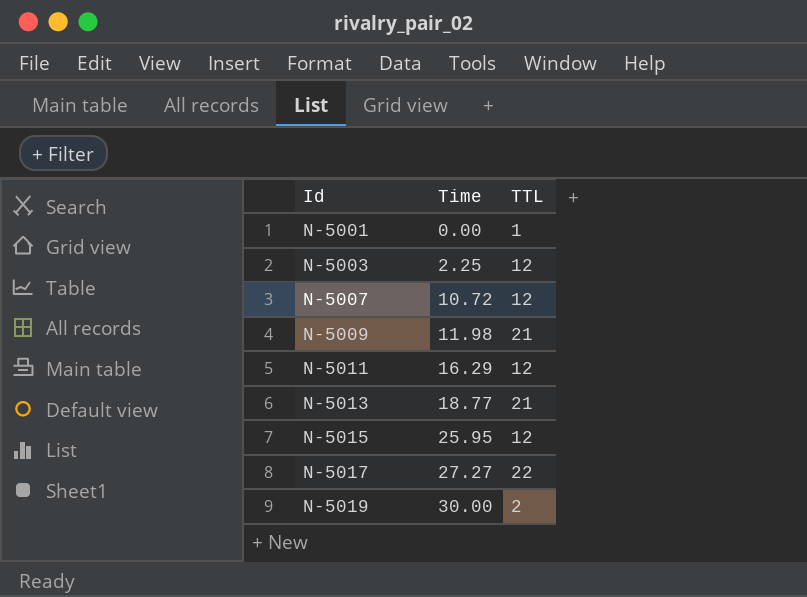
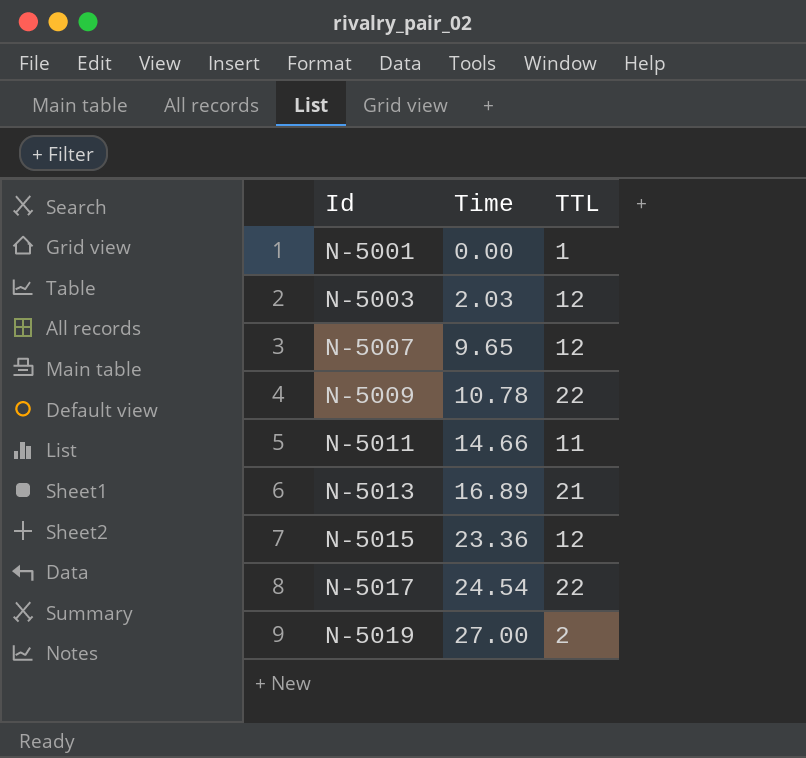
N-5003 | Time: 2.25 -> 2.03
N-5007 | Time: 10.72 -> 9.65
N-5009 | Time: 11.98 -> 10.78
N-5009 | TTL: 21 -> 22
N-5011 | Time: 16.29 -> 14.66
N-5011 | TTL: 12 -> 11
N-5013 | Time: 18.77 -> 16.89
N-5015 | Time: 25.95 -> 23.36
N-5017 | Time: 27.27 -> 24.54
N-5019 | Time: 30.00 -> 27.00

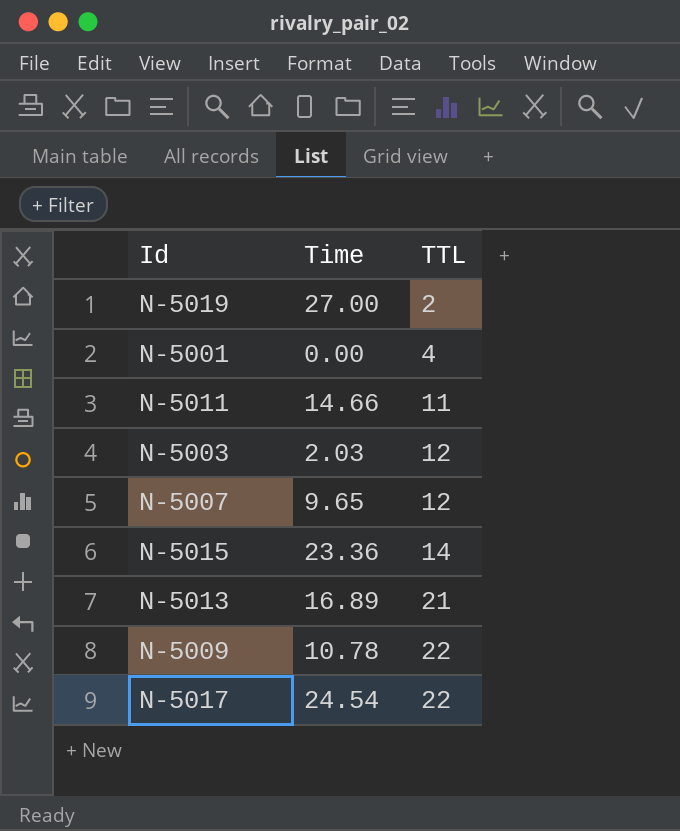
row order: Id ascending -> TTL ascending
N-5001 | TTL: 1 -> 4
N-5015 | TTL: 12 -> 14

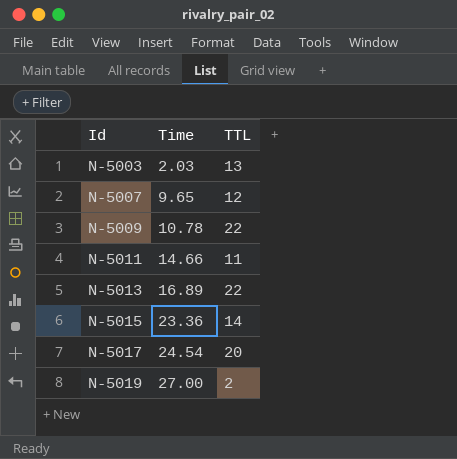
row order: TTL ascending -> Id ascending
row N-5001: 0.00 | 4 -> none
N-5003 | TTL: 12 -> 13
N-5013 | TTL: 21 -> 22
N-5017 | TTL: 22 -> 20

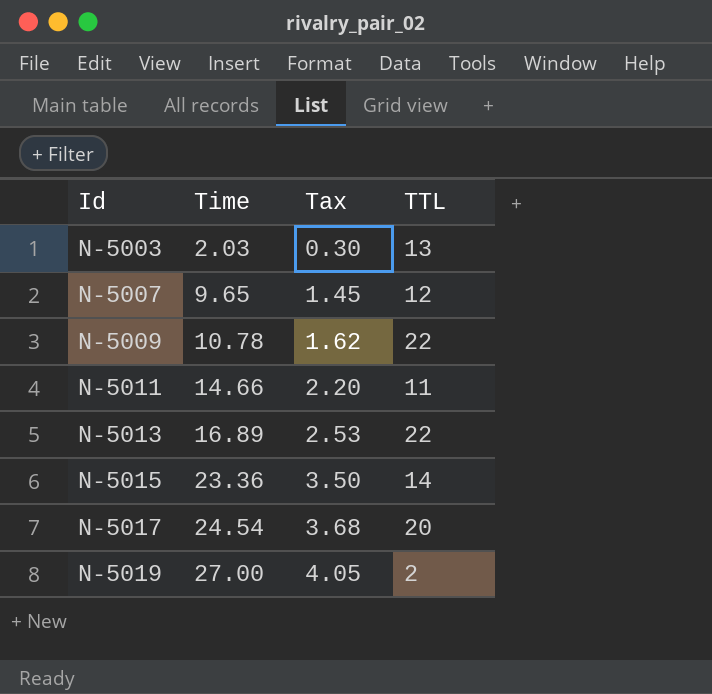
column Tax | formula: none -> [Time] * 0.15

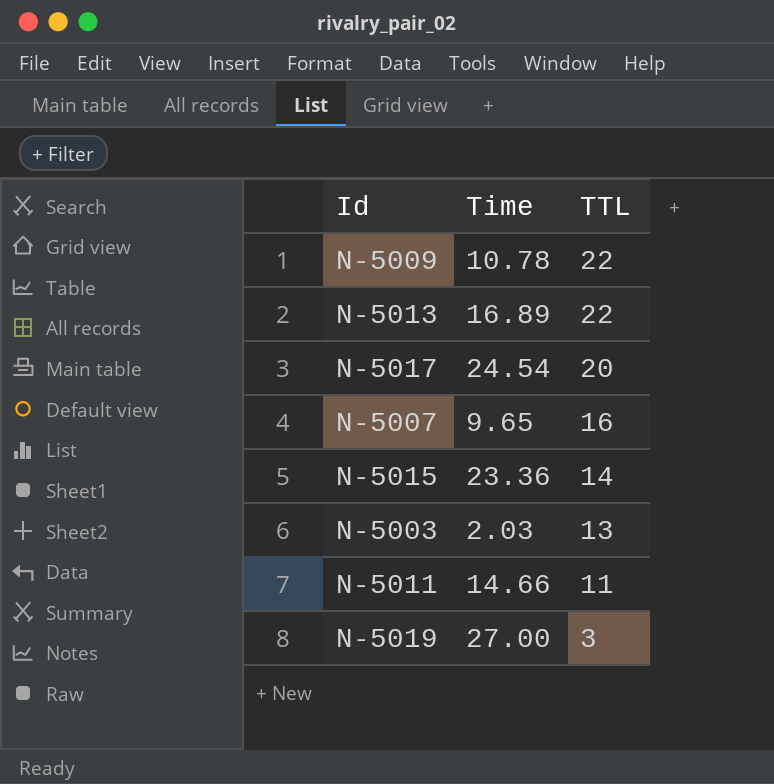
row order: Id ascending -> TTL descending
column Tax | formula: [Time] * 0.15 -> none
N-5007 | TTL: 12 -> 16
N-5019 | TTL: 2 -> 3

